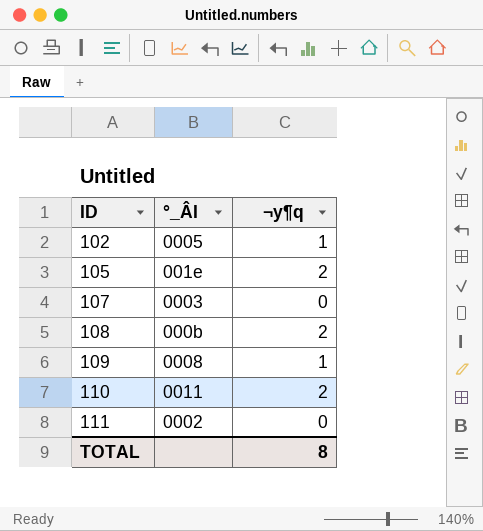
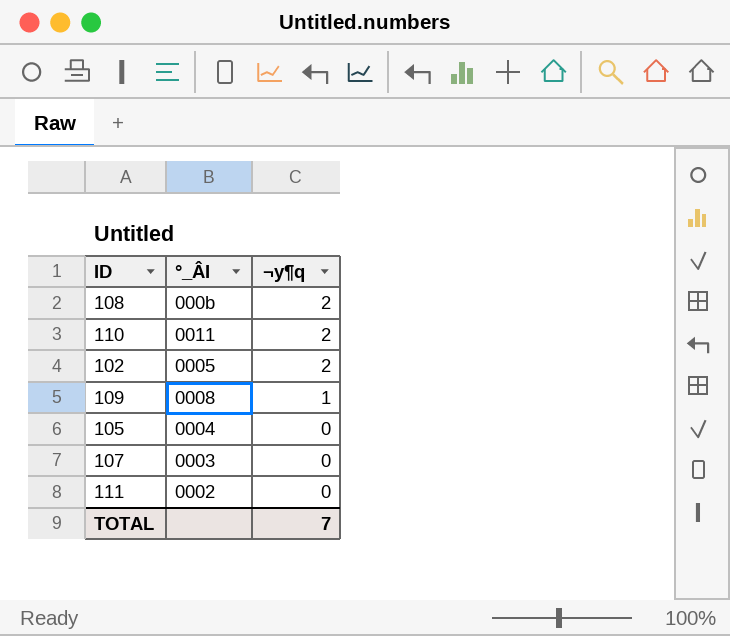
row order: ID ascending -> ¬y¶q descending
102 | ¬y¶q: 1 -> 2
105 | °_ÂI: 001e -> 0004
105 | ¬y¶q: 2 -> 0
TOTAL | ¬y¶q: 8 -> 7

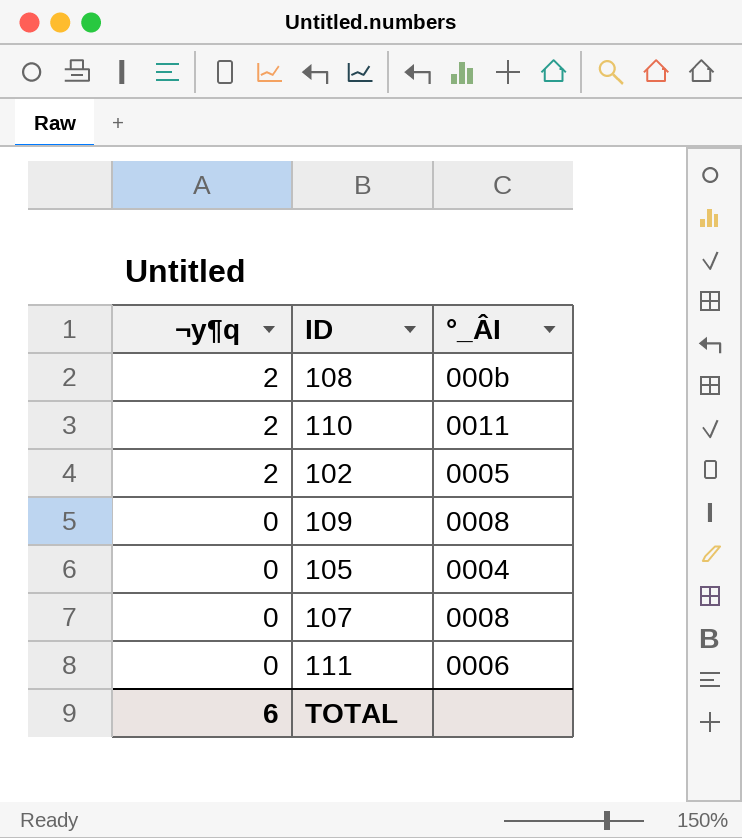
column ¬y¶q | position: 3 -> 1
109 | ¬y¶q: 1 -> 0
107 | °_ÂI: 0003 -> 0008
111 | °_ÂI: 0002 -> 0006
TOTAL | ¬y¶q: 7 -> 6

